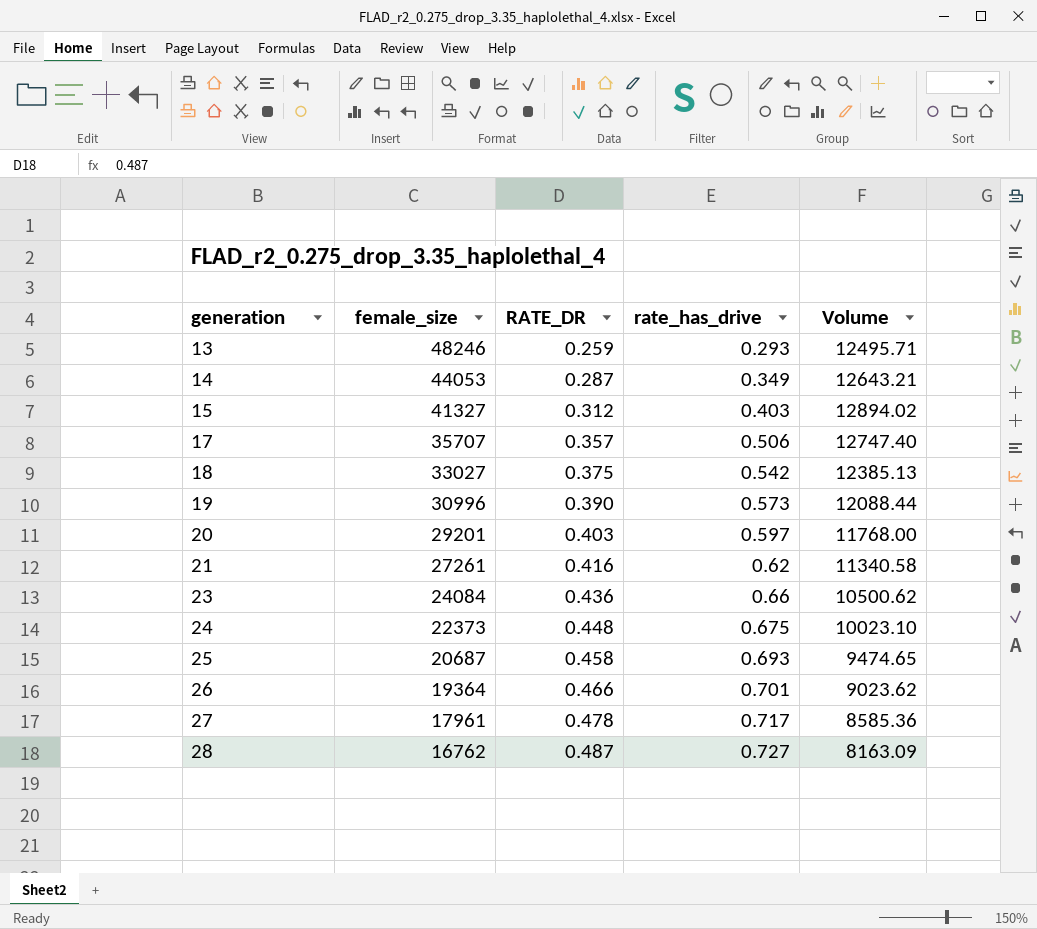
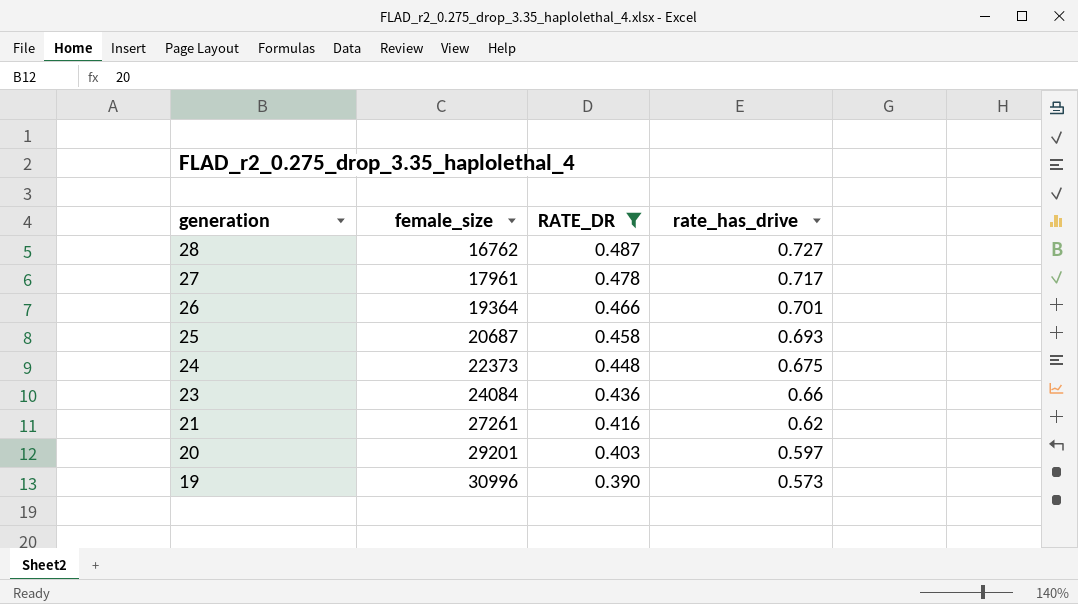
filter: none -> RATE_DR >= 0.390
row order: generation ascending -> generation descending
column Volume | formula: [female_size] * [RATE_DR] -> none

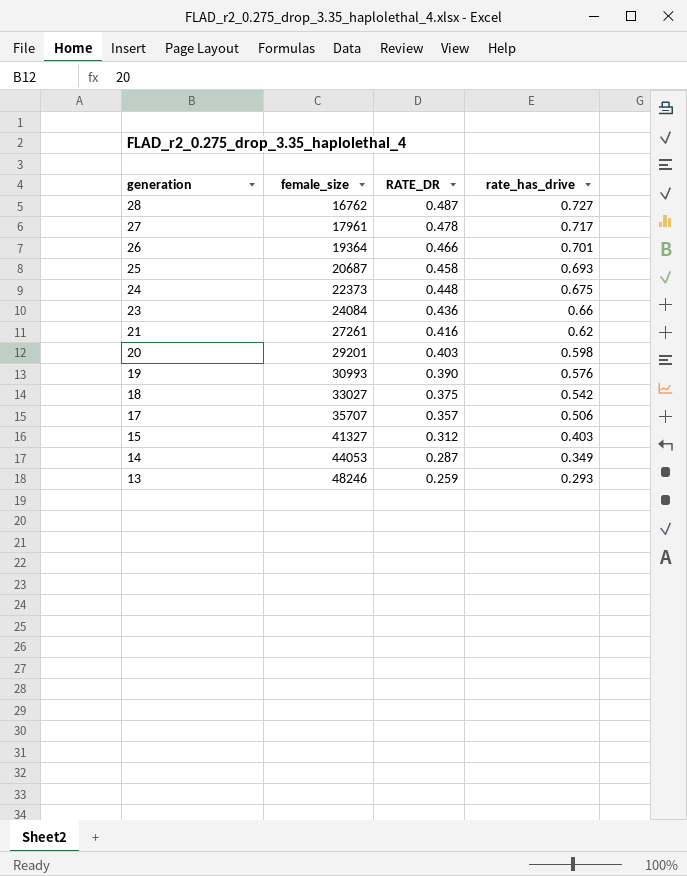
filter: RATE_DR >= 0.390 -> none
20 | rate_has_drive: 0.597 -> 0.598
19 | female_size: 30996 -> 30993
19 | rate_has_drive: 0.573 -> 0.576

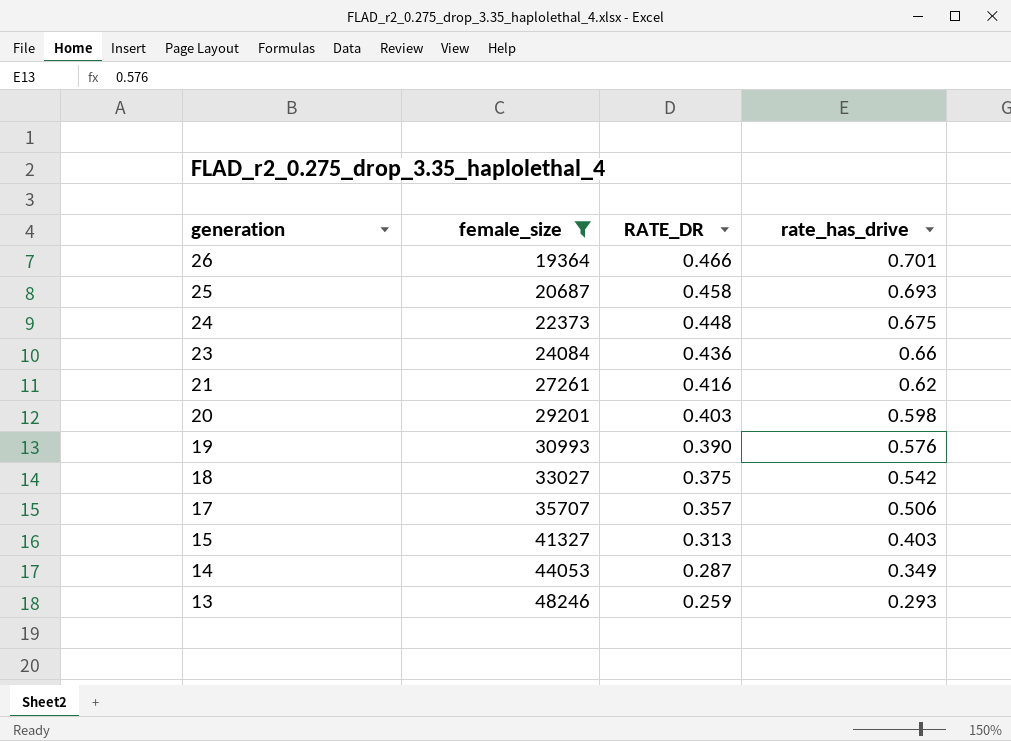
filter: none -> female_size >= 19364
15 | RATE_DR: 0.312 -> 0.313

